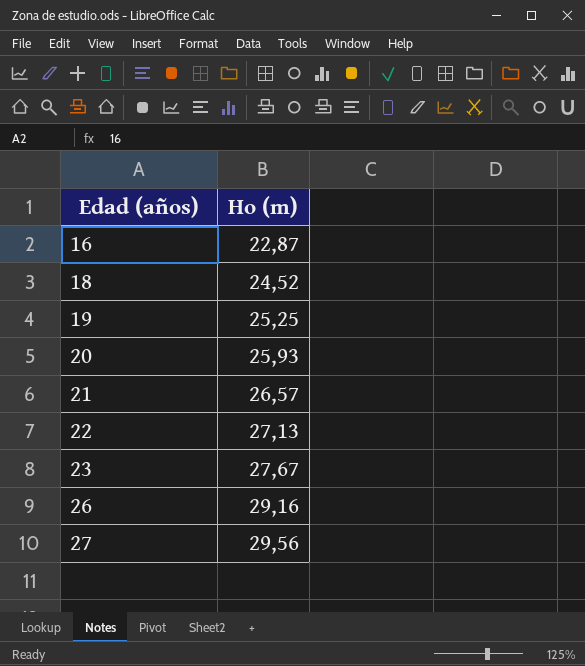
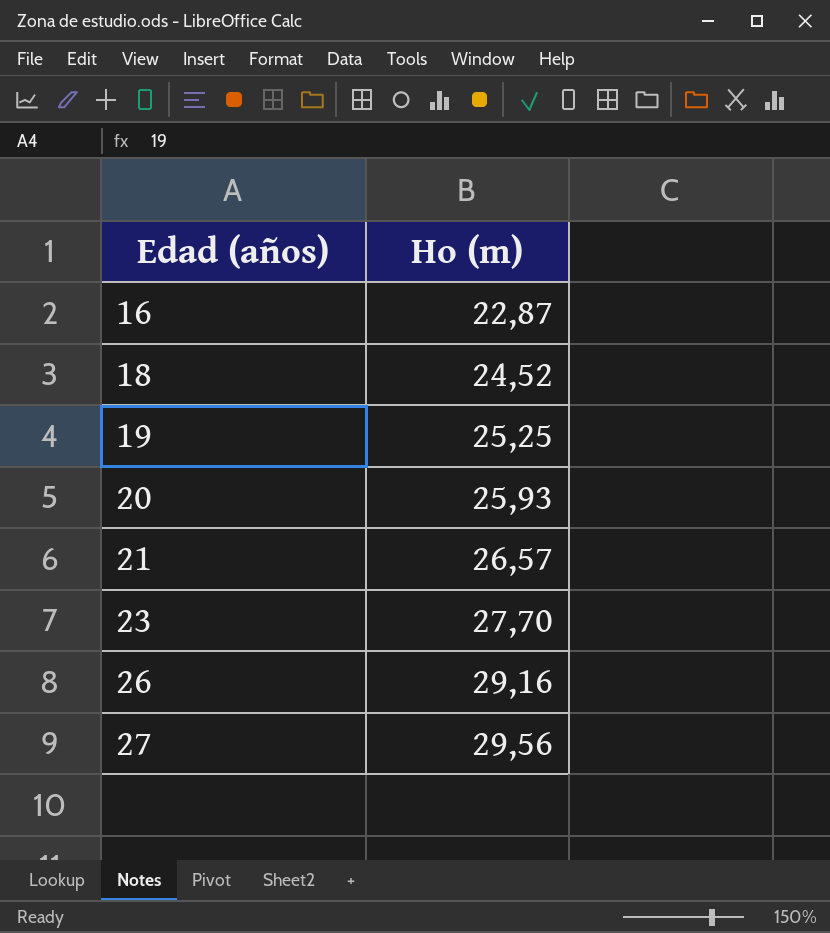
row 22: 27,13 -> none
23 | Ho (m): 27,67 -> 27,70

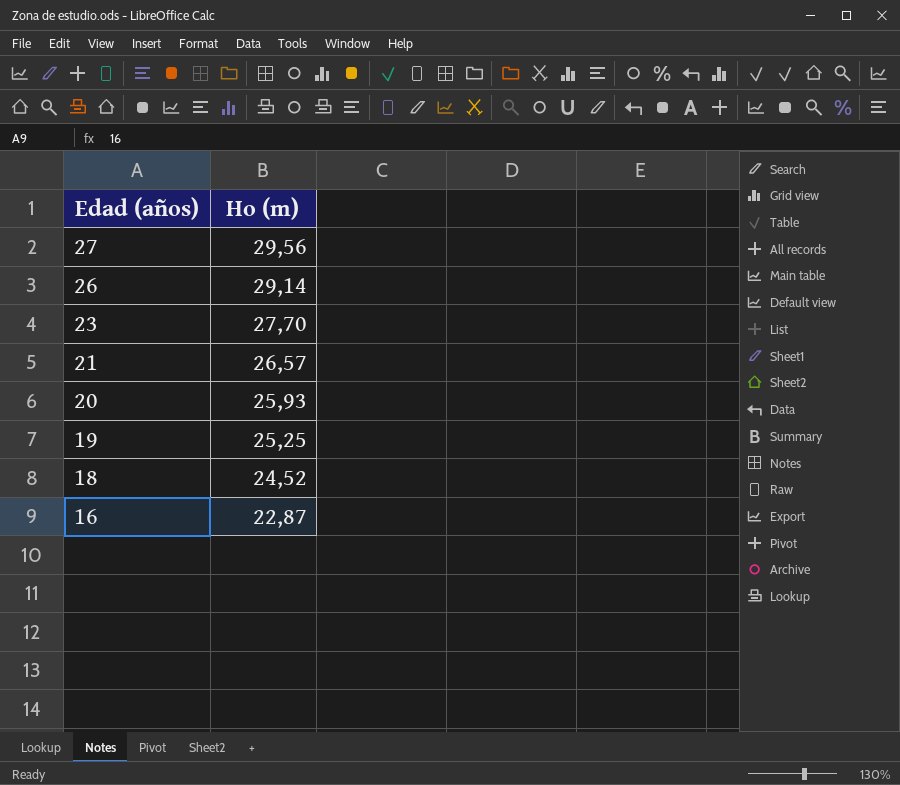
row order: Edad (años) ascending -> Edad (años) descending
26 | Ho (m): 29,16 -> 29,14

